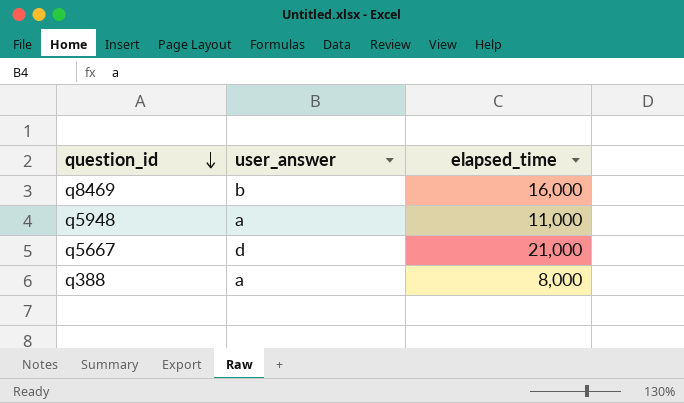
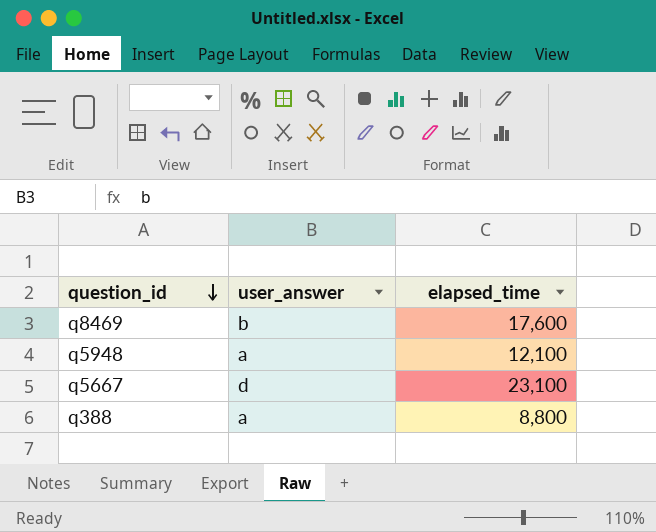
q8469 | elapsed_time: 16,000 -> 17,600
q5948 | elapsed_time: 11,000 -> 12,100
q5667 | elapsed_time: 21,000 -> 23,100
q388 | elapsed_time: 8,000 -> 8,800

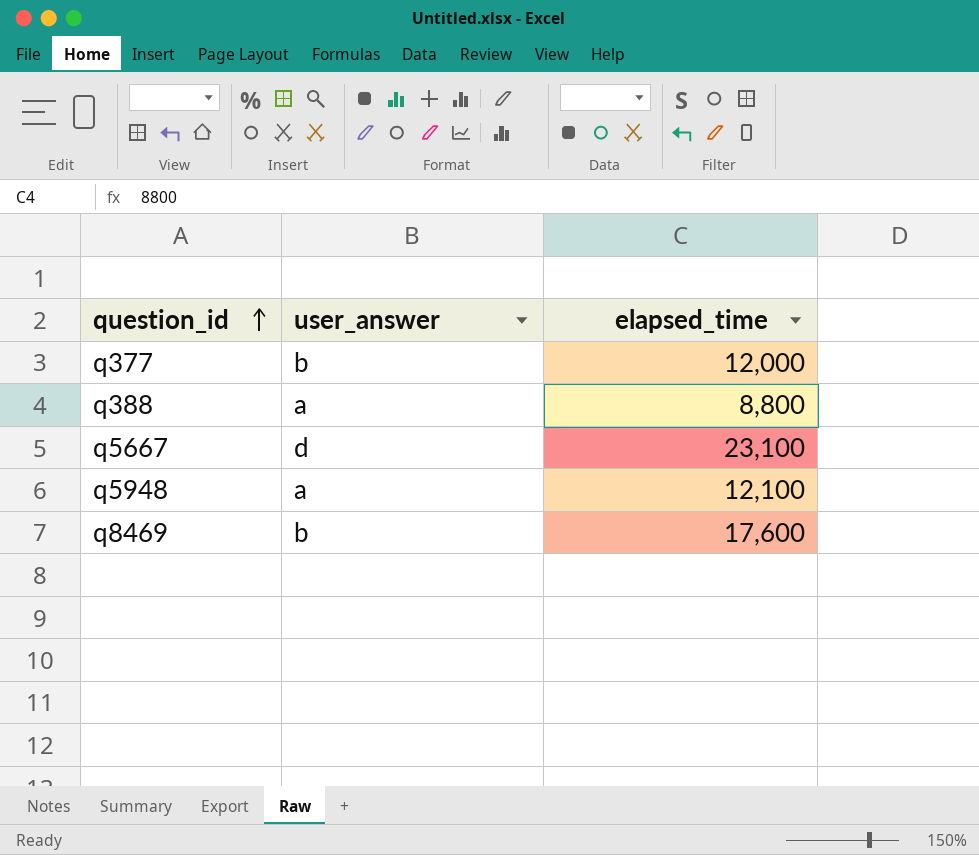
row order: question_id descending -> question_id ascending
row q377: none -> b | 12,000

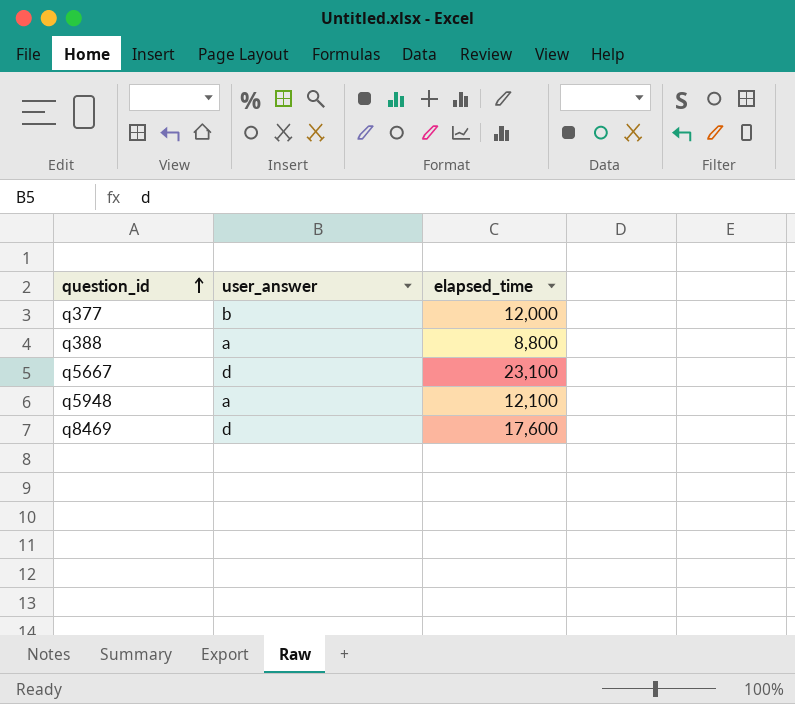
q8469 | user_answer: b -> d

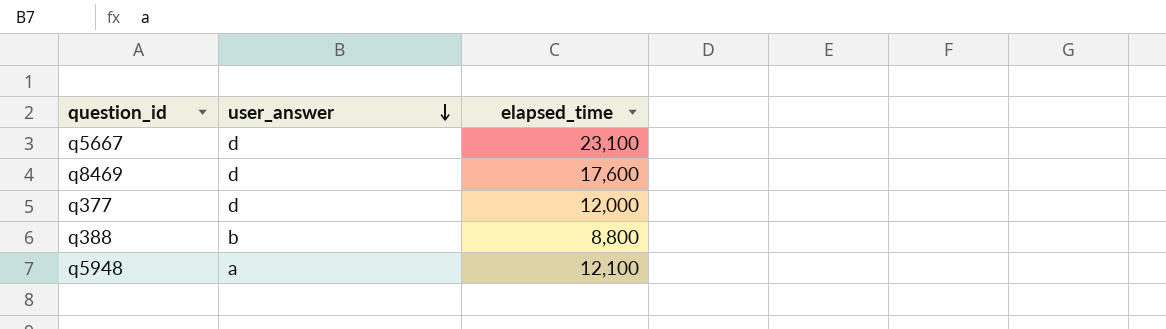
row order: question_id ascending -> user_answer descending
q377 | user_answer: b -> d
q388 | user_answer: a -> b

